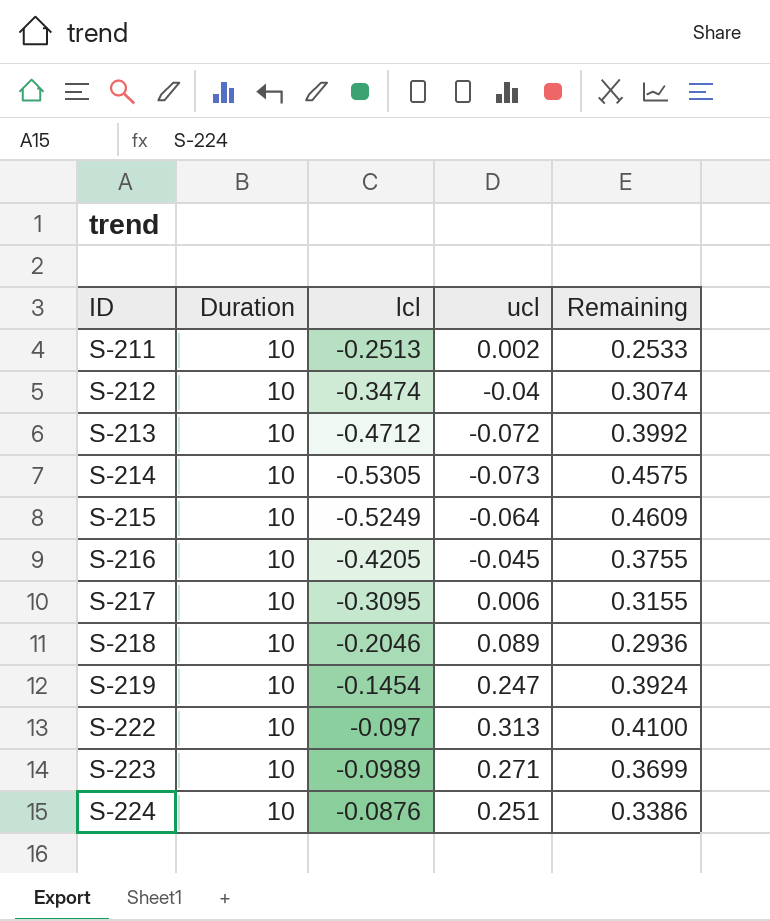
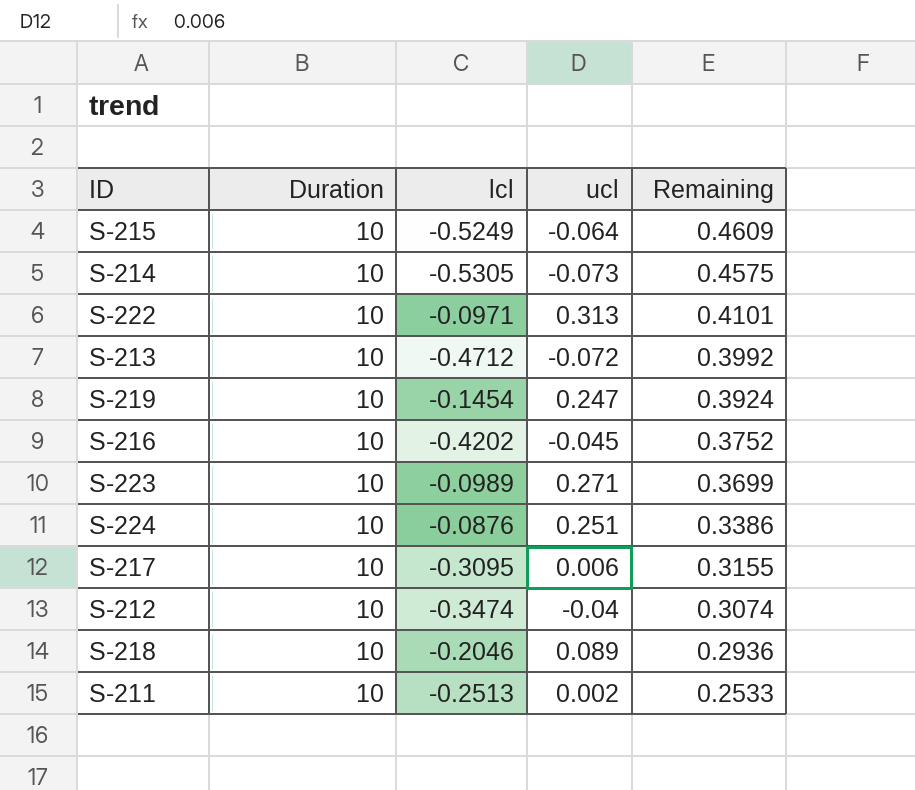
row order: ID ascending -> Remaining descending
S-222 | lcl: -0.097 -> -0.0971
S-222 | Remaining: 0.4100 -> 0.4101
S-216 | lcl: -0.4205 -> -0.4202
S-216 | Remaining: 0.3755 -> 0.3752

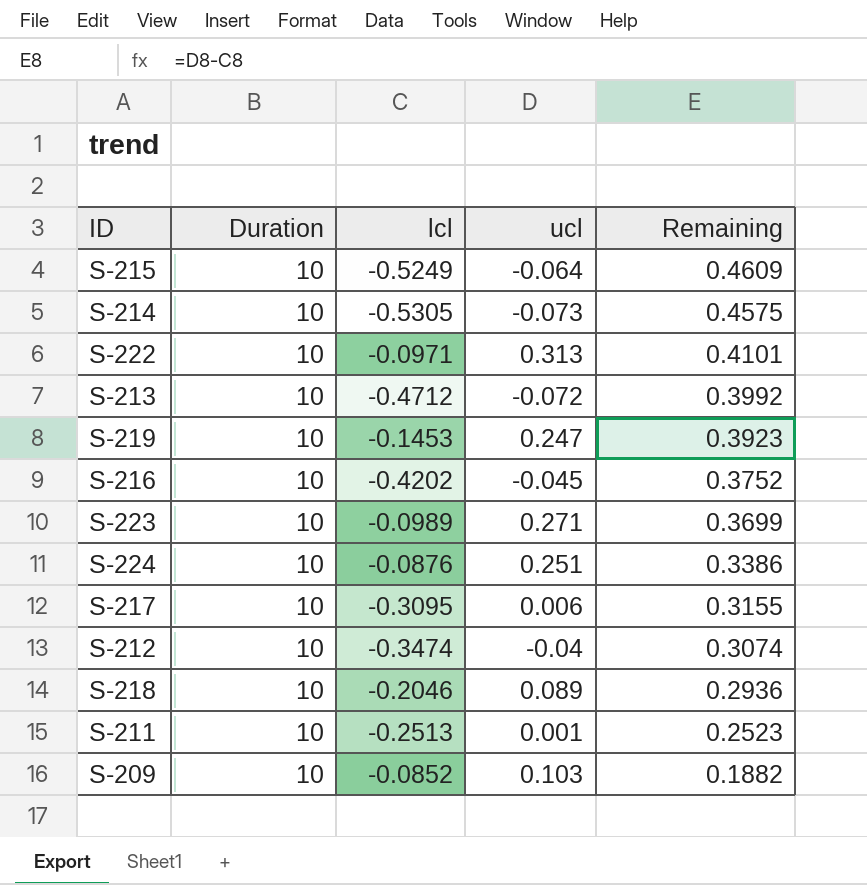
S-219 | lcl: -0.1454 -> -0.1453
S-219 | Remaining: 0.3924 -> 0.3923
S-211 | ucl: 0.002 -> 0.001
S-211 | Remaining: 0.2533 -> 0.2523
row S-209: none -> 10 | -0.0852 | 0.103 | 0.1882

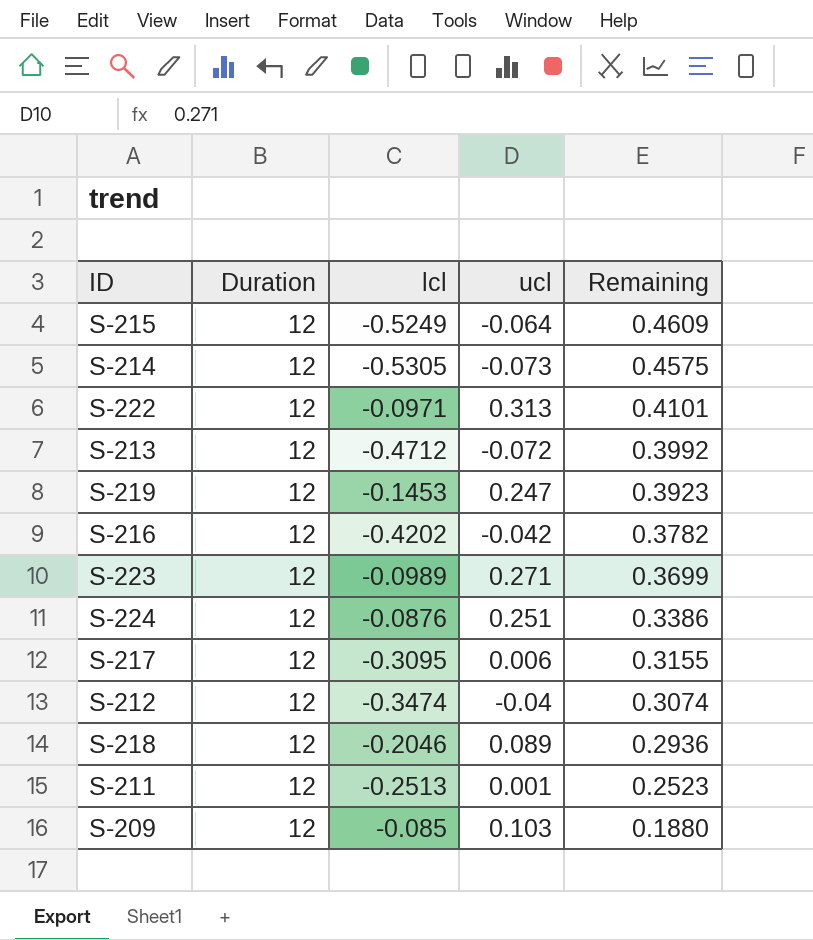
S-215 | Duration: 10 -> 12
S-214 | Duration: 10 -> 12
S-222 | Duration: 10 -> 12
S-213 | Duration: 10 -> 12
S-219 | Duration: 10 -> 12
S-216 | Duration: 10 -> 12
S-216 | ucl: -0.045 -> -0.042
S-216 | Remaining: 0.3752 -> 0.3782
S-223 | Duration: 10 -> 12
S-224 | Duration: 10 -> 12
S-217 | Duration: 10 -> 12
S-212 | Duration: 10 -> 12
S-218 | Duration: 10 -> 12
S-211 | Duration: 10 -> 12
S-209 | Duration: 10 -> 12
S-209 | lcl: -0.0852 -> -0.085
S-209 | Remaining: 0.1882 -> 0.1880

